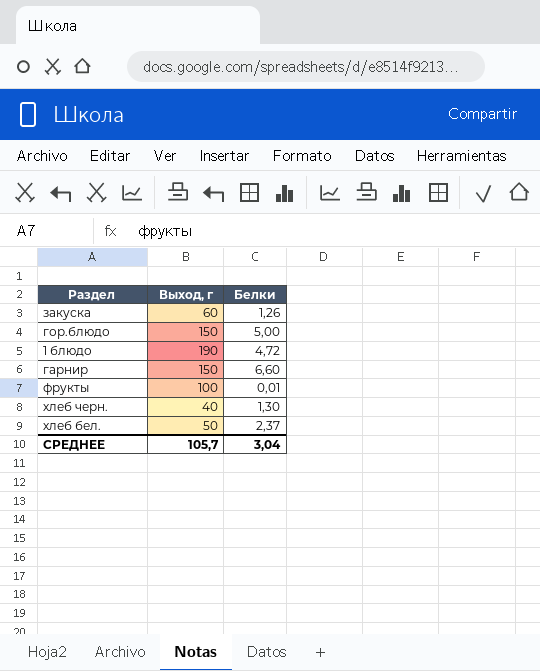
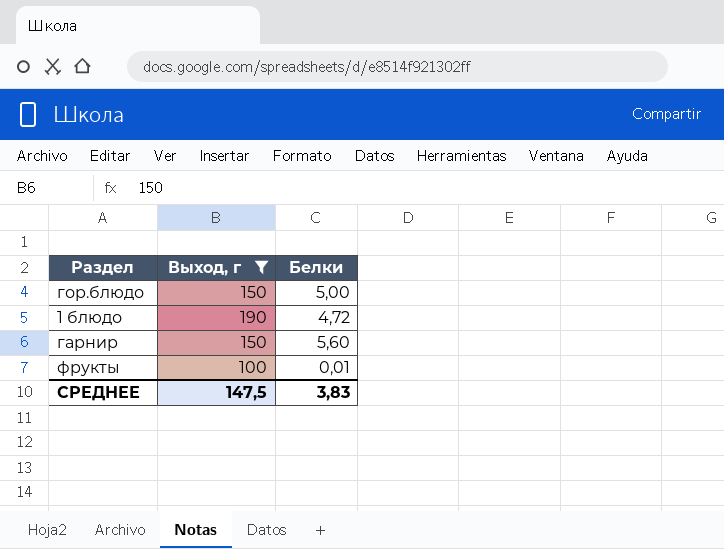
filter: none -> Выход, г >= 100
гарнир | Белки: 6,60 -> 5,60
СРЕДНЕЕ | Выход, г: 105,7 -> 147,5
СРЕДНЕЕ | Белки: 3,04 -> 3,83

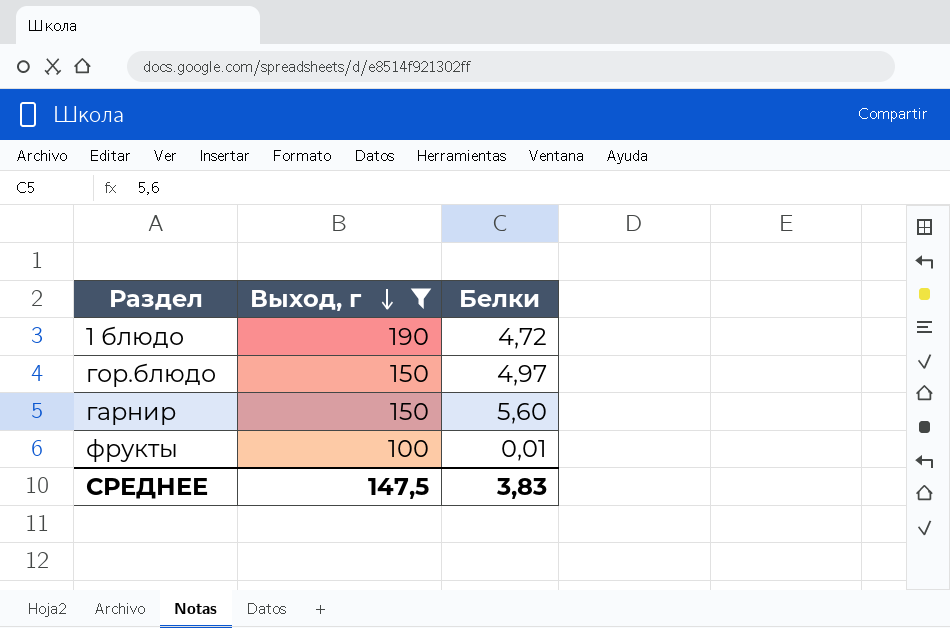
row order: none -> Выход, г descending
гор.блюдо | Белки: 5,00 -> 4,97

